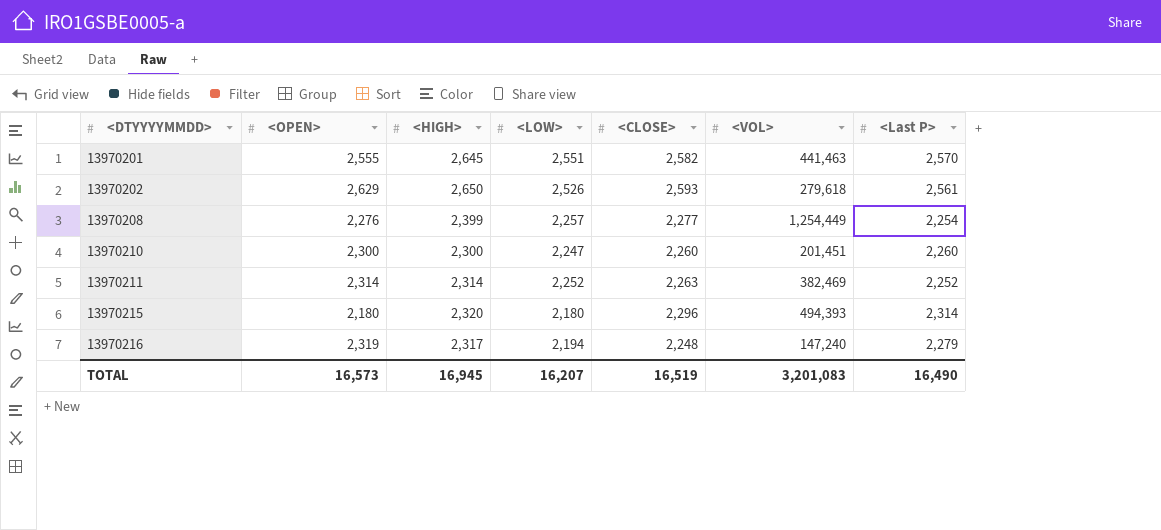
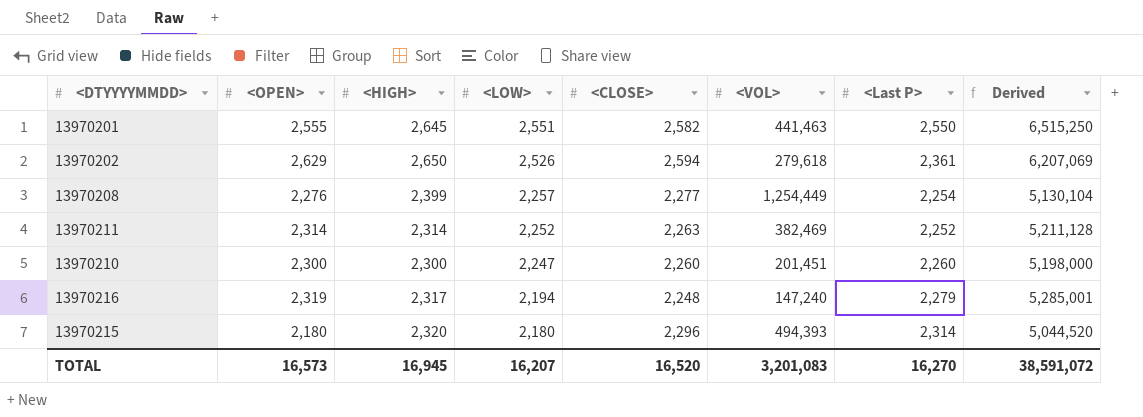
row order: <DTYYYYMMDD> ascending -> <LOW> descending
column Derived | formula: none -> [<OPEN>] * [<Last P>]
13970201 | <Last P>: 2,570 -> 2,550
13970202 | <CLOSE>: 2,593 -> 2,594
13970202 | <Last P>: 2,561 -> 2,361
TOTAL | <CLOSE>: 16,519 -> 16,520
TOTAL | <Last P>: 16,490 -> 16,270

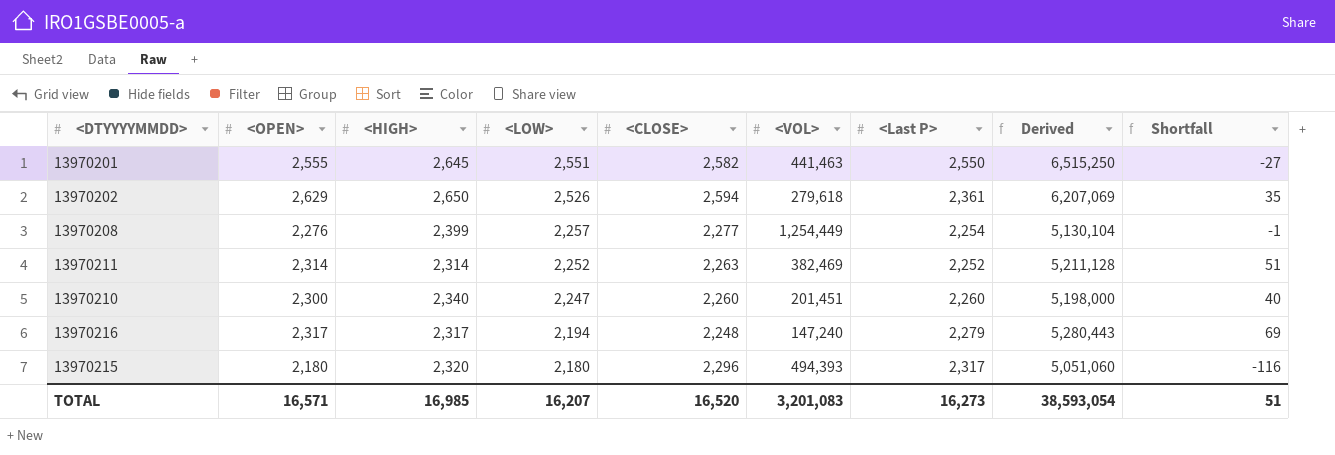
column Shortfall | formula: none -> [<OPEN>] - [<CLOSE>]
13970210 | <HIGH>: 2,300 -> 2,340
13970216 | <OPEN>: 2,319 -> 2,317
13970216 | Derived: 5,285,001 -> 5,280,443
13970215 | <Last P>: 2,314 -> 2,317
13970215 | Derived: 5,044,520 -> 5,051,060
TOTAL | <OPEN>: 16,573 -> 16,571
TOTAL | <HIGH>: 16,945 -> 16,985
TOTAL | <Last P>: 16,270 -> 16,273
TOTAL | Derived: 38,591,072 -> 38,593,054

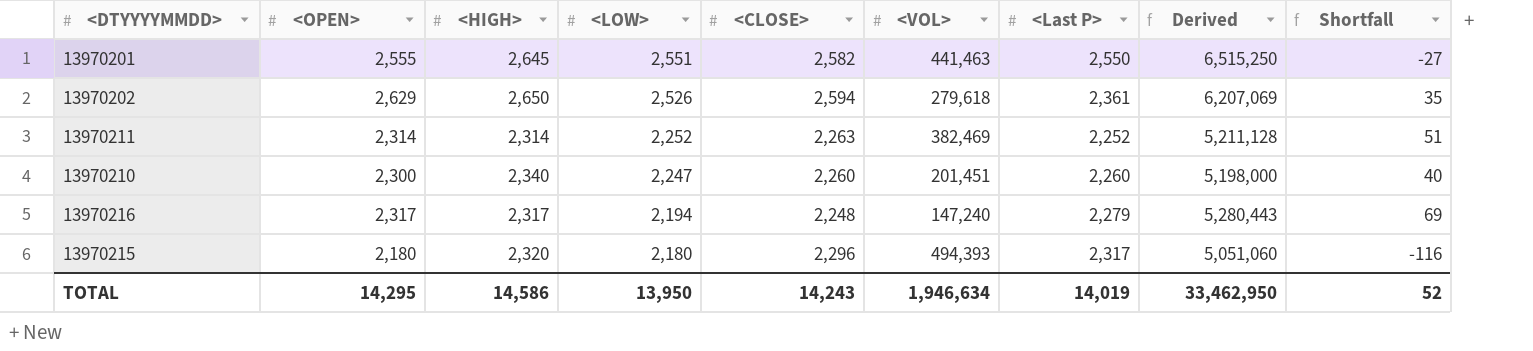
row 13970208: 2,276 | 2,399 | 2,257 | 2,277 | 1,254,449 | 2,254 | 5,130,104 | -1 -> none
TOTAL | <OPEN>: 16,571 -> 14,295
TOTAL | <HIGH>: 16,985 -> 14,586
TOTAL | <LOW>: 16,207 -> 13,950
TOTAL | <CLOSE>: 16,520 -> 14,243
TOTAL | <VOL>: 3,201,083 -> 1,946,634
TOTAL | <Last P>: 16,273 -> 14,019
TOTAL | Derived: 38,593,054 -> 33,462,950
TOTAL | Shortfall: 51 -> 52

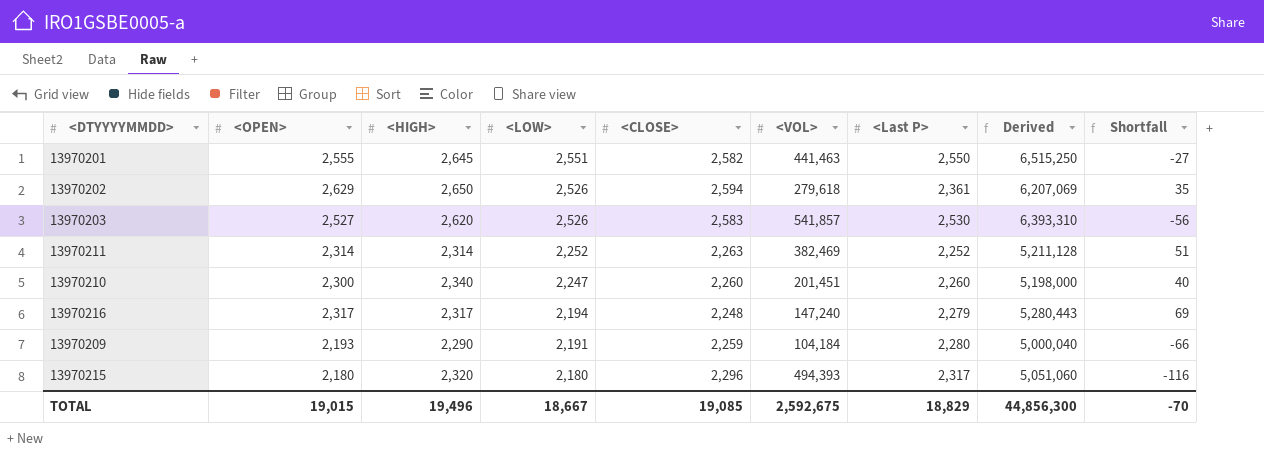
row 13970203: none -> 2,527 | 2,620 | 2,526 | 2,583 | 541,857 | 2,530 | 6,393,310 | -56
row 13970209: none -> 2,193 | 2,290 | 2,191 | 2,259 | 104,184 | 2,280 | 5,000,040 | -66
TOTAL | <OPEN>: 14,295 -> 19,015
TOTAL | <HIGH>: 14,586 -> 19,496
TOTAL | <LOW>: 13,950 -> 18,667
TOTAL | <CLOSE>: 14,243 -> 19,085
TOTAL | <VOL>: 1,946,634 -> 2,592,675
TOTAL | <Last P>: 14,019 -> 18,829
TOTAL | Derived: 33,462,950 -> 44,856,300
TOTAL | Shortfall: 52 -> -70

